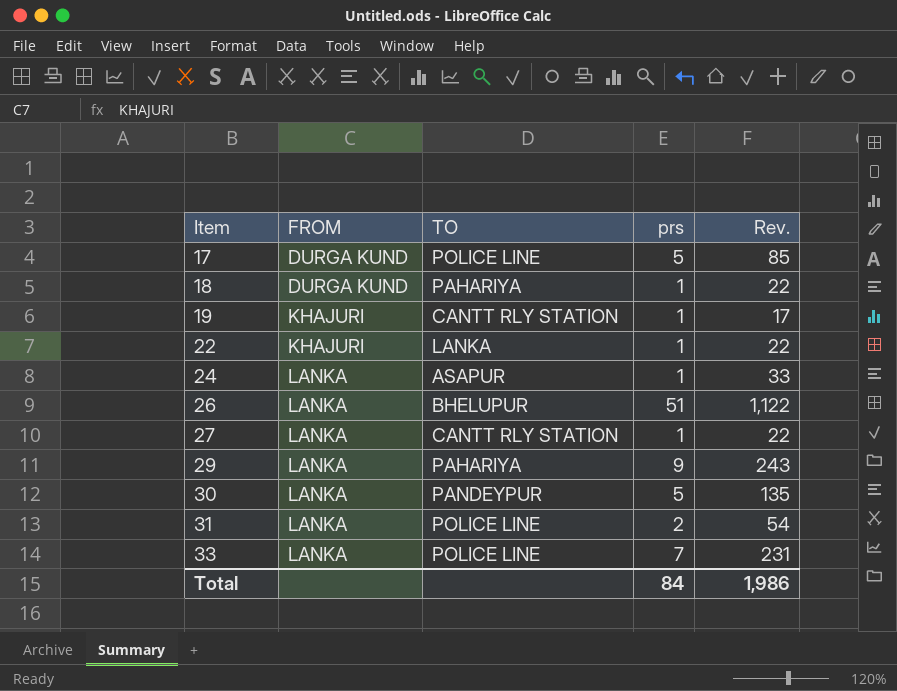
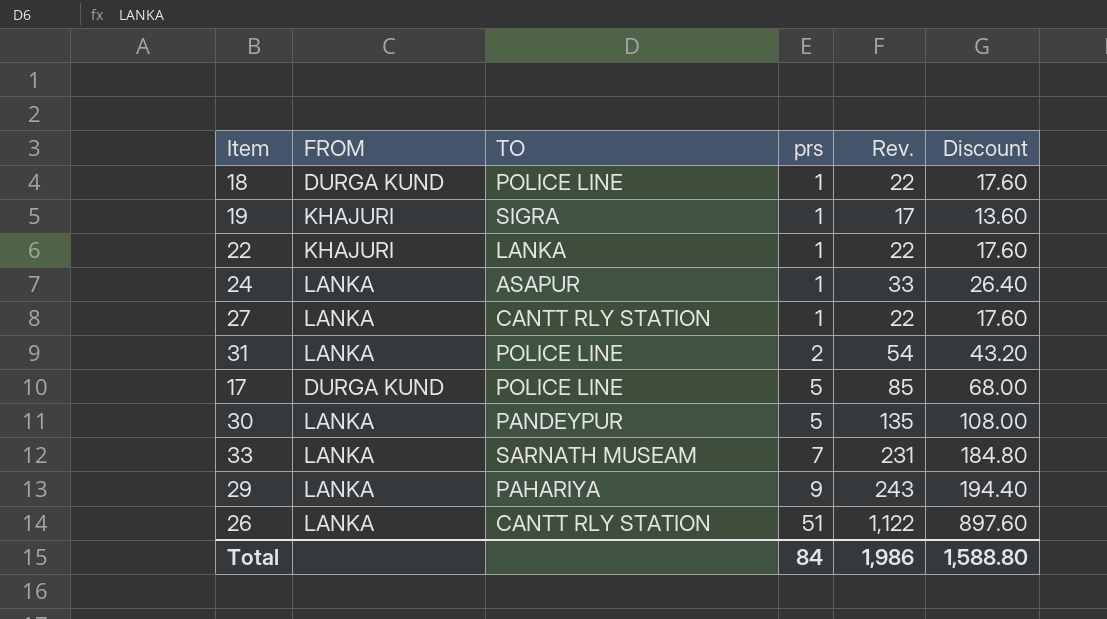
row order: Item ascending -> prs ascending
column Discount | formula: none -> [Rev.] * 0.8
18 | TO: PAHARIYA -> POLICE LINE
19 | TO: CANTT RLY STATION -> SIGRA
33 | TO: POLICE LINE -> SARNATH MUSEAM
26 | TO: BHELUPUR -> CANTT RLY STATION

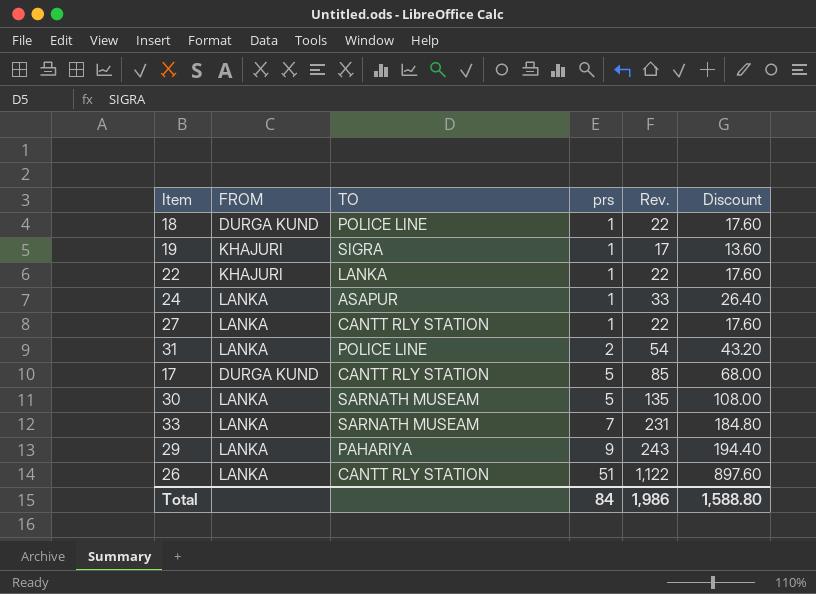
17 | TO: POLICE LINE -> CANTT RLY STATION
30 | TO: PANDEYPUR -> SARNATH MUSEAM

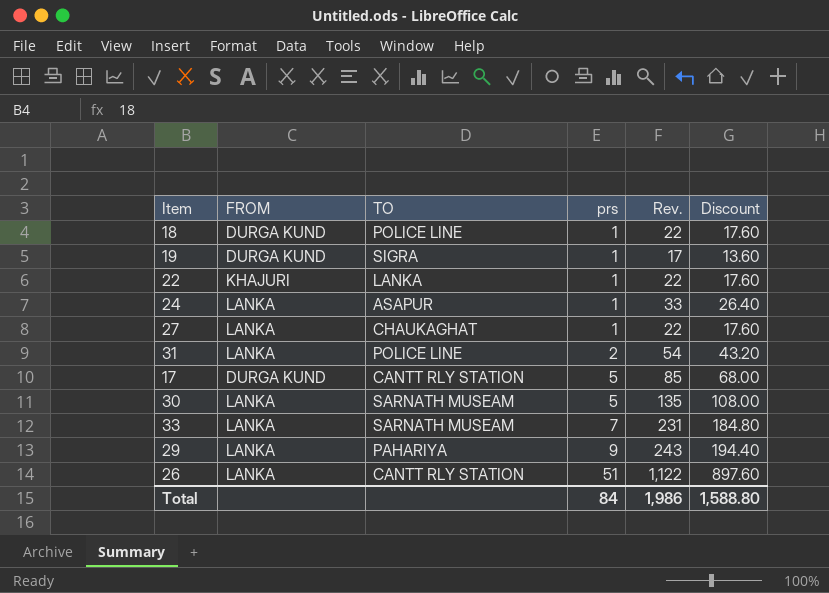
19 | FROM: KHAJURI -> DURGA KUND
27 | TO: CANTT RLY STATION -> CHAUKAGHAT

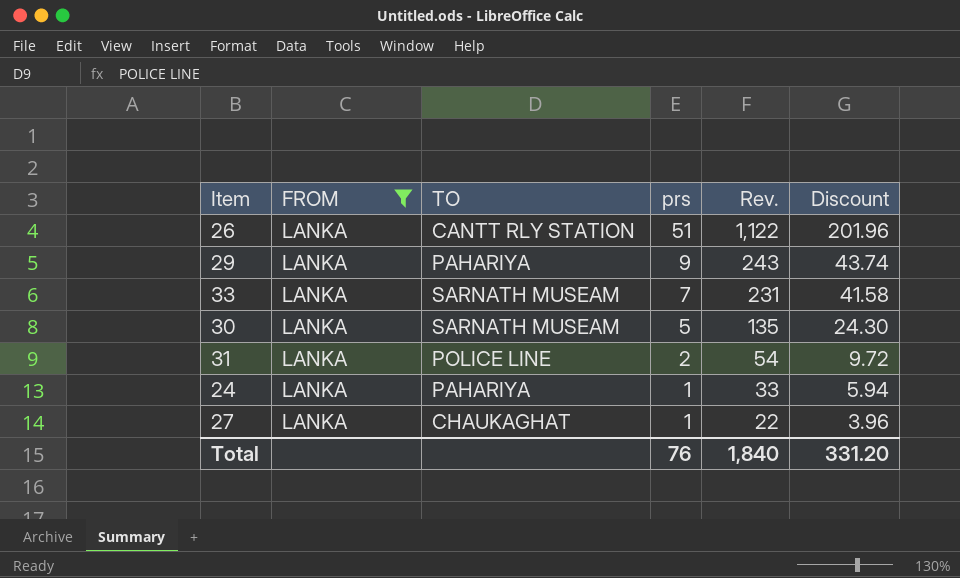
filter: none -> FROM = LANKA
row order: prs ascending -> prs descending
column Discount | formula: [Rev.] * 0.8 -> [Rev.] * 0.18
24 | TO: ASAPUR -> PAHARIYA
Total | prs: 84 -> 76
Total | Rev.: 1,986 -> 1,840
Total | Discount: 1,588.80 -> 331.20

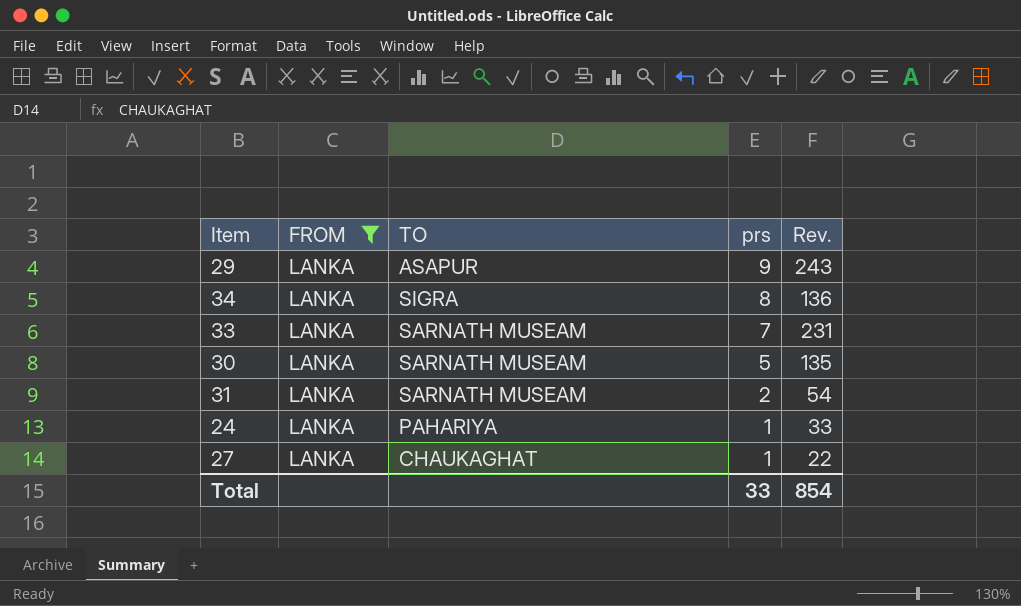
column Discount | formula: [Rev.] * 0.18 -> none
row 26: LANKA | CANTT RLY STATION | 51 | 1,122 | 201.96 -> none
29 | TO: PAHARIYA -> ASAPUR
row 34: none -> LANKA | SIGRA | 8 | 136
31 | TO: POLICE LINE -> SARNATH MUSEAM
Total | prs: 76 -> 33
Total | Rev.: 1,840 -> 854

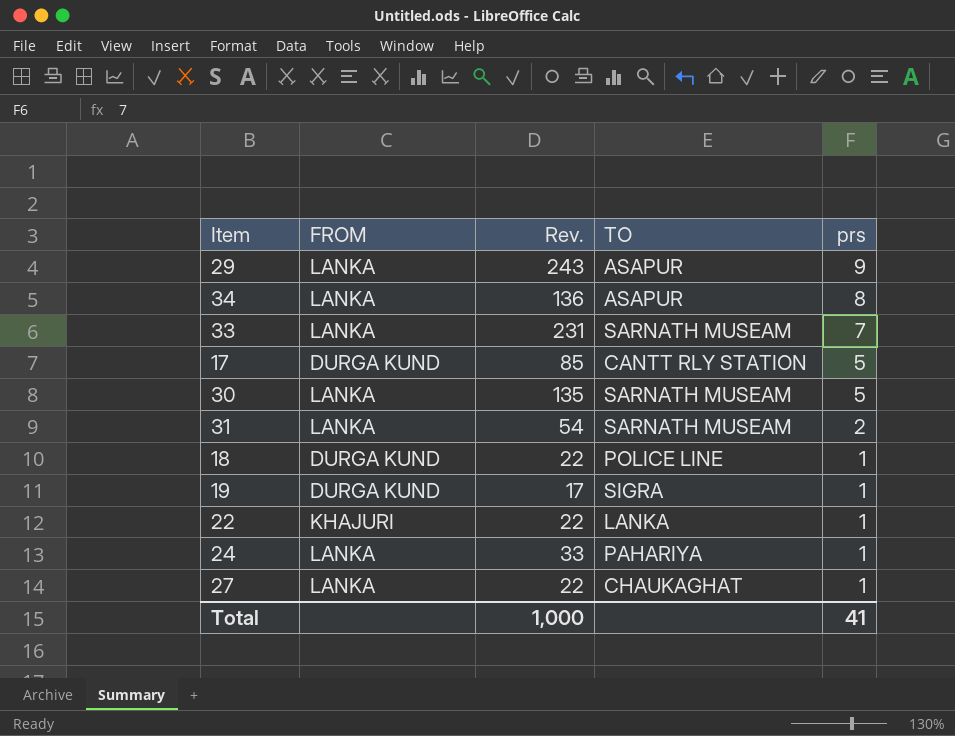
filter: FROM = LANKA -> none
column Rev. | position: 5 -> 3
34 | TO: SIGRA -> ASAPUR
Total | Rev.: 854 -> 1,000
Total | prs: 33 -> 41

